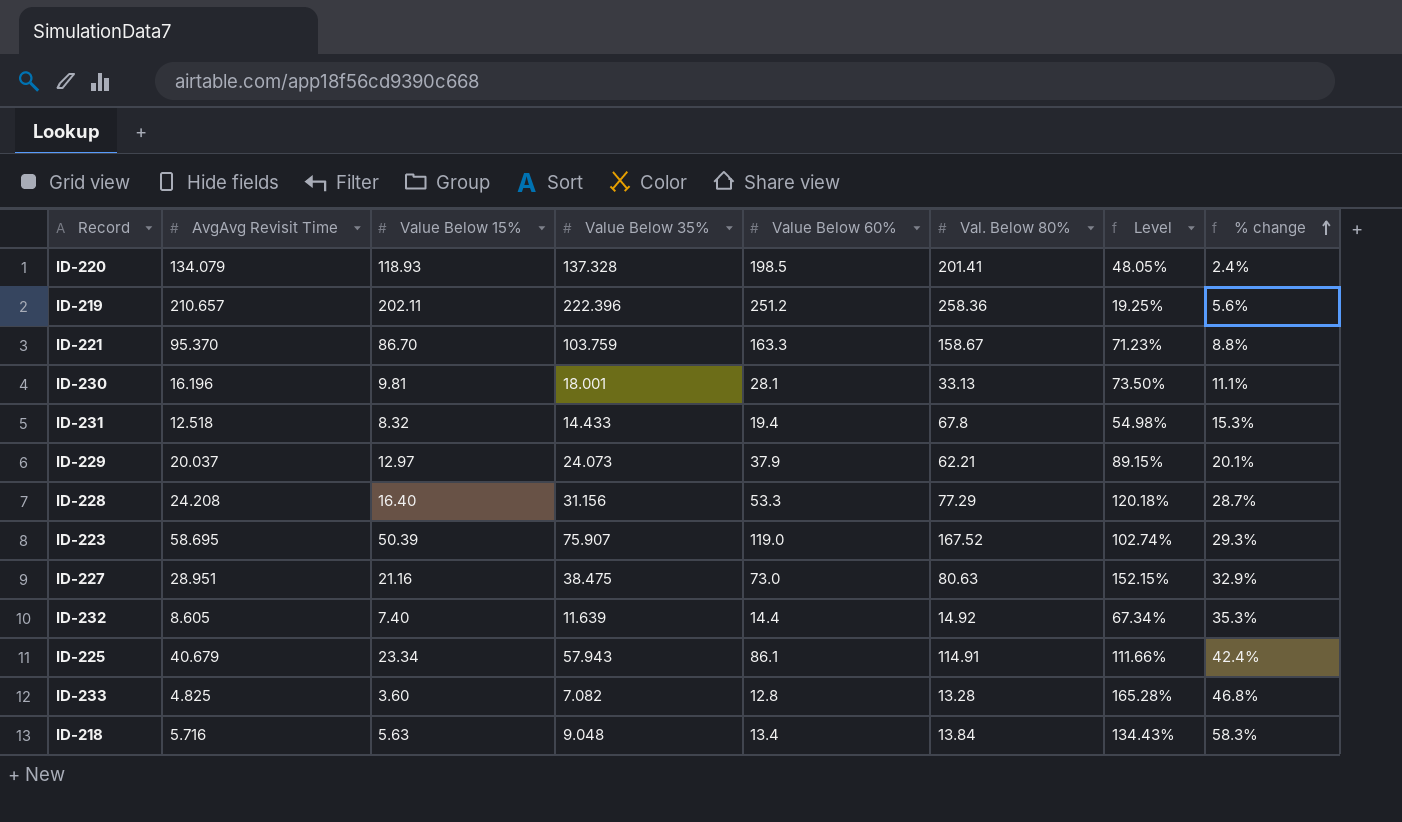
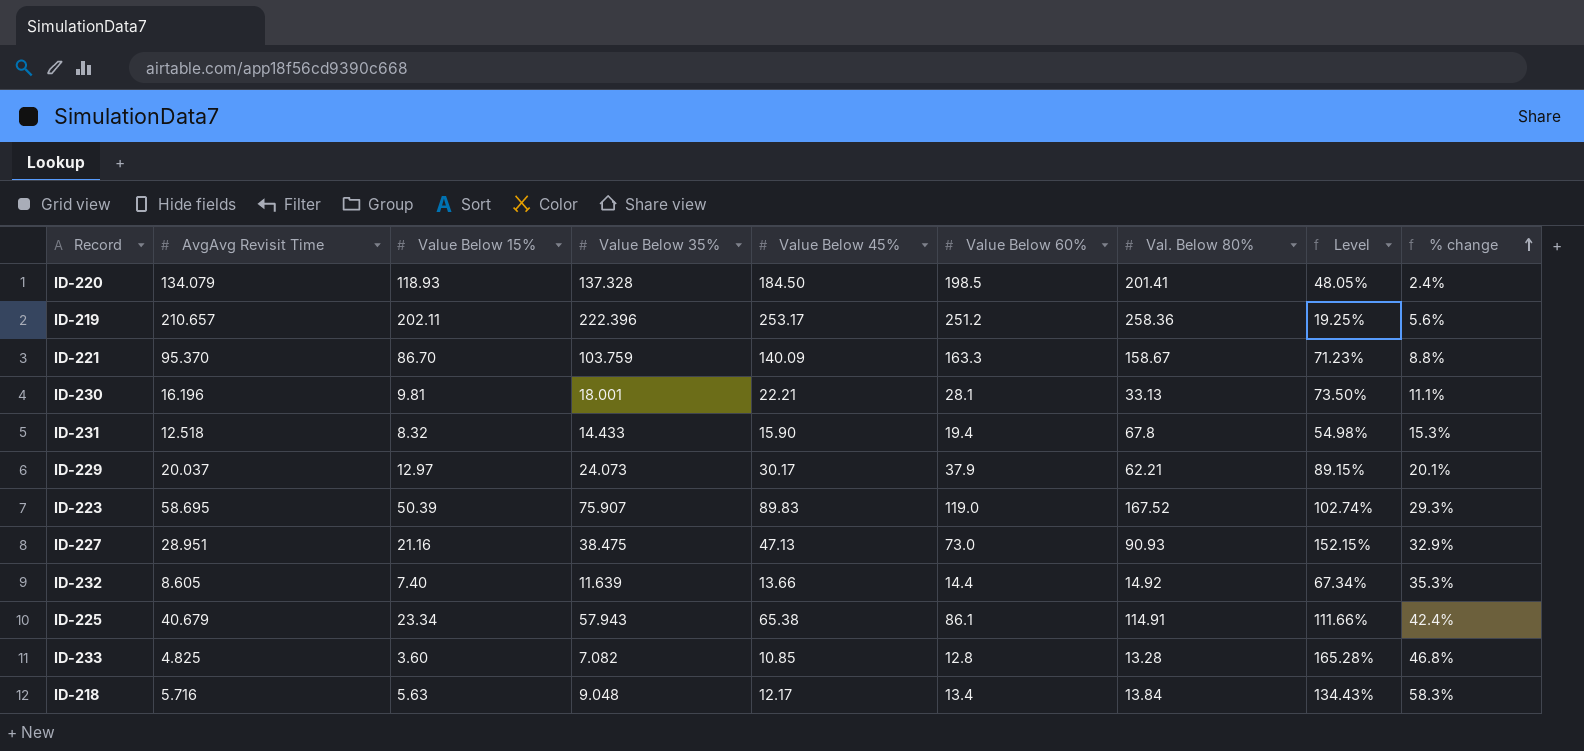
column Value Below 45% | position: none -> 5
row ID-228: 24.208 | 16.40 | 31.156 | 53.3 | 77.29 | 120.18% | 28.7% -> none
ID-227 | Val. Below 80%: 80.63 -> 90.93

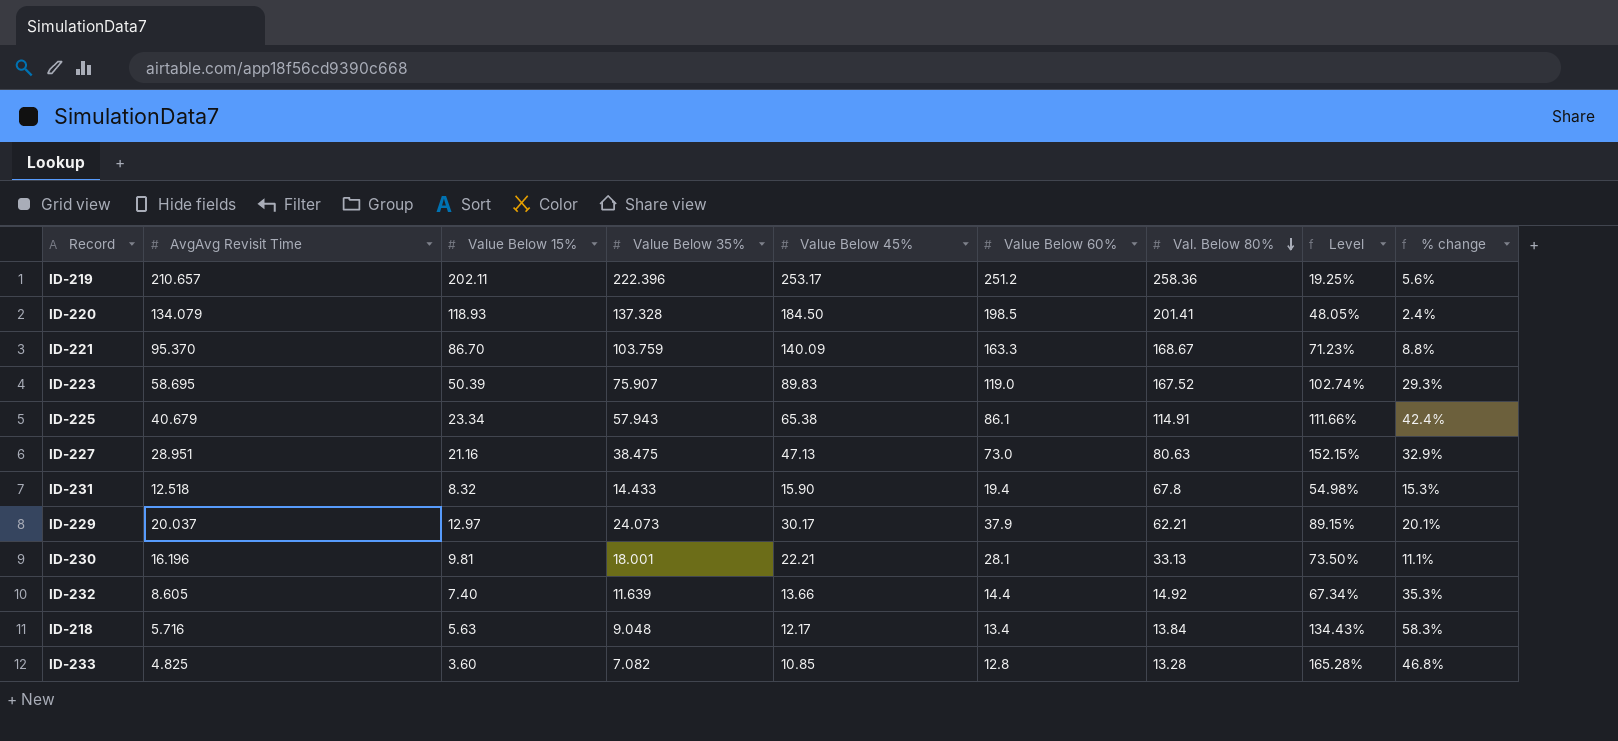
row order: % change ascending -> Val. Below 80% descending
ID-221 | Val. Below 80%: 158.67 -> 168.67
ID-227 | Val. Below 80%: 90.93 -> 80.63

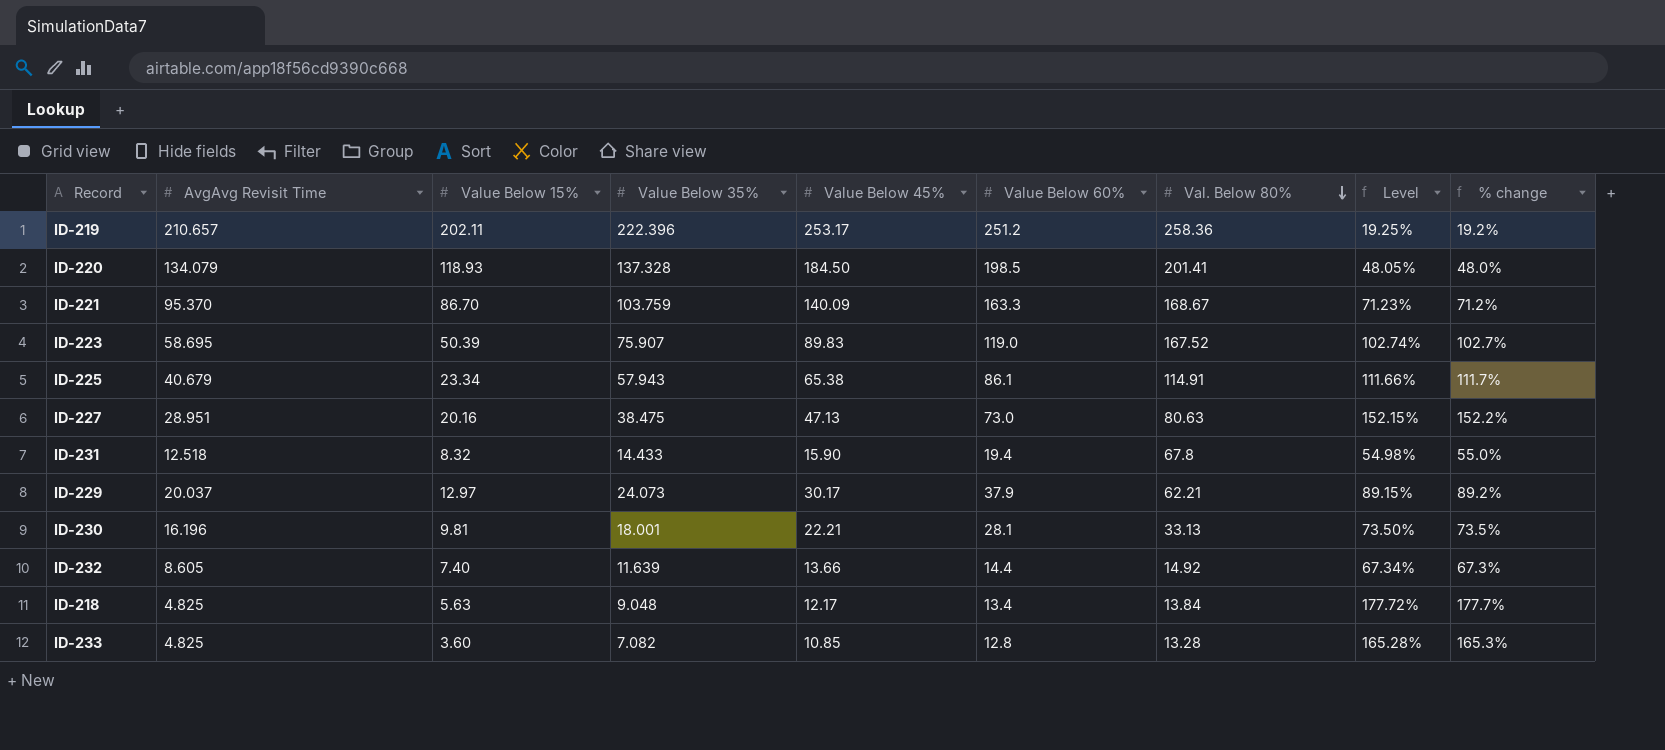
column % change | formula: ([Value Below 35%] - [AvgAvg Revisit Time]) / [AvgAvg Revisit Time] -> ([Value Below 60%] - [AvgAvg Revisit Time]) / [AvgAvg Revisit Time]
ID-227 | Value Below 15%: 21.16 -> 20.16
ID-218 | AvgAvg Revisit Time: 5.716 -> 4.825
ID-218 | Level: 134.43% -> 177.72%

